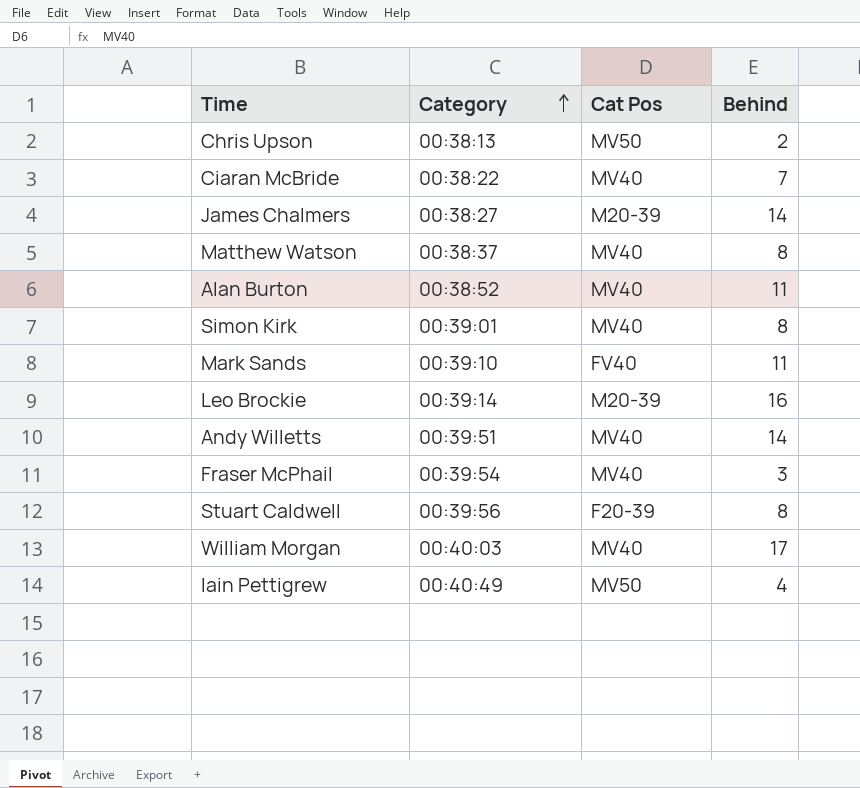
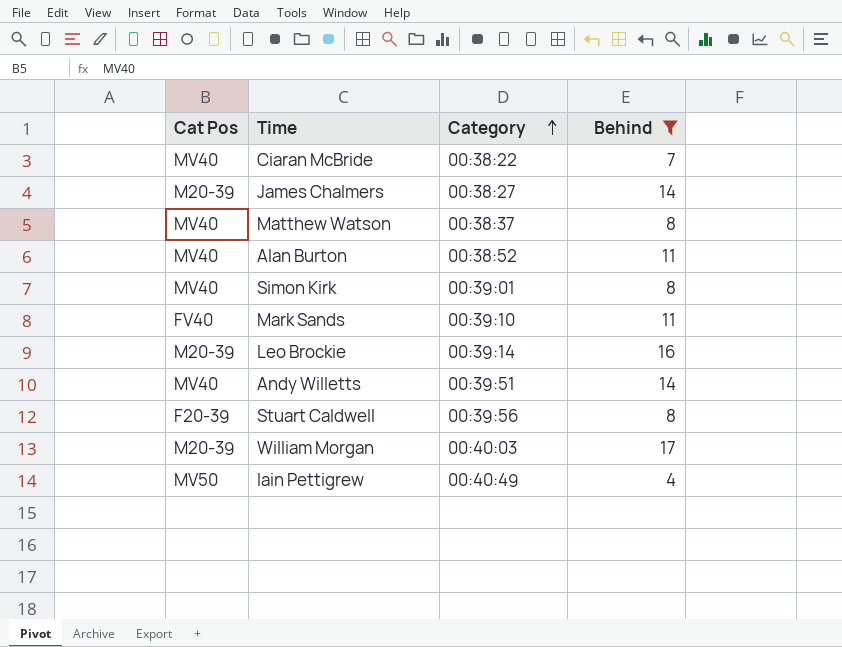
filter: none -> Behind >= 4
column Cat Pos | position: 3 -> 1
William Morgan | Cat Pos: MV40 -> M20-39

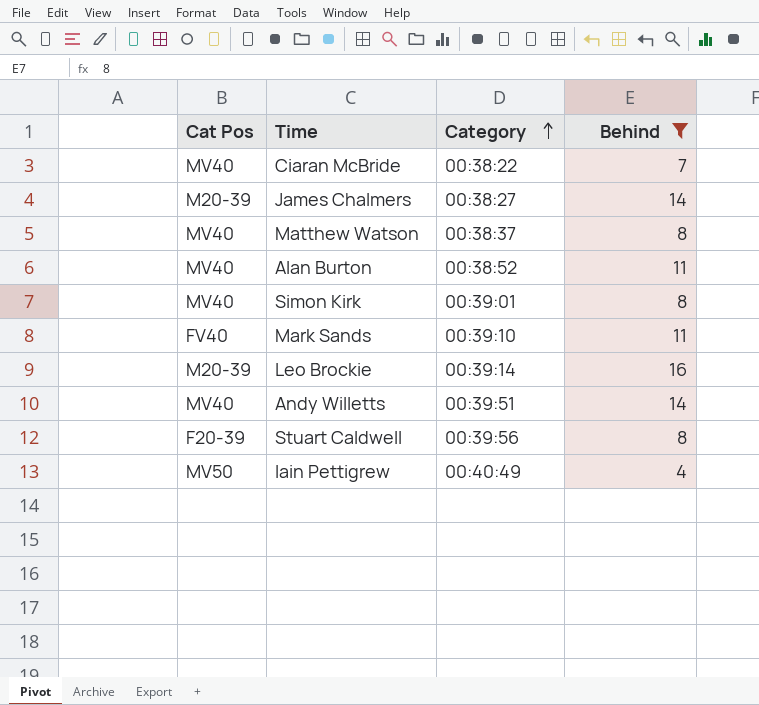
row William Morgan: M20-39 | 00:40:03 | 17 -> none

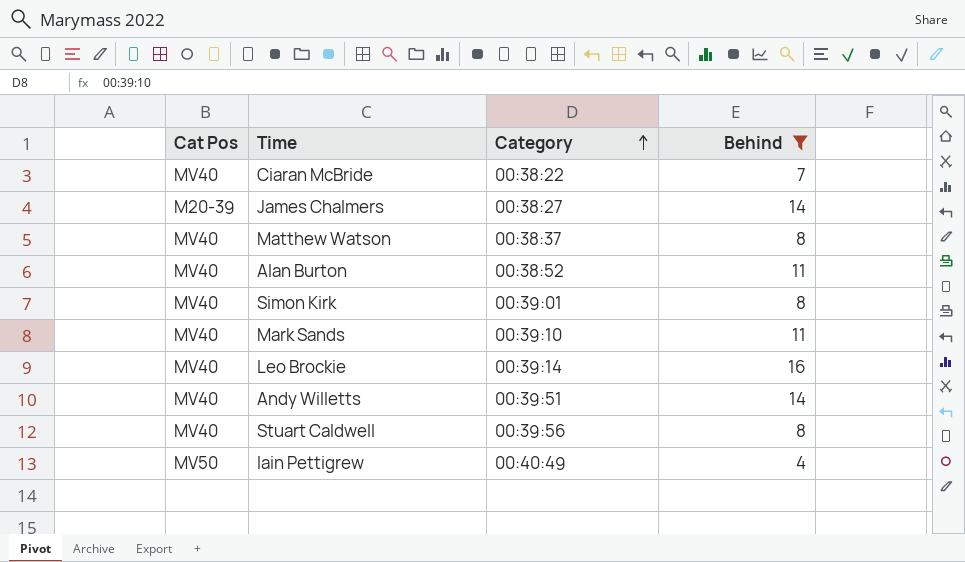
Mark Sands | Cat Pos: FV40 -> MV40
Leo Brockie | Cat Pos: M20-39 -> MV40
Stuart Caldwell | Cat Pos: F20-39 -> MV40

